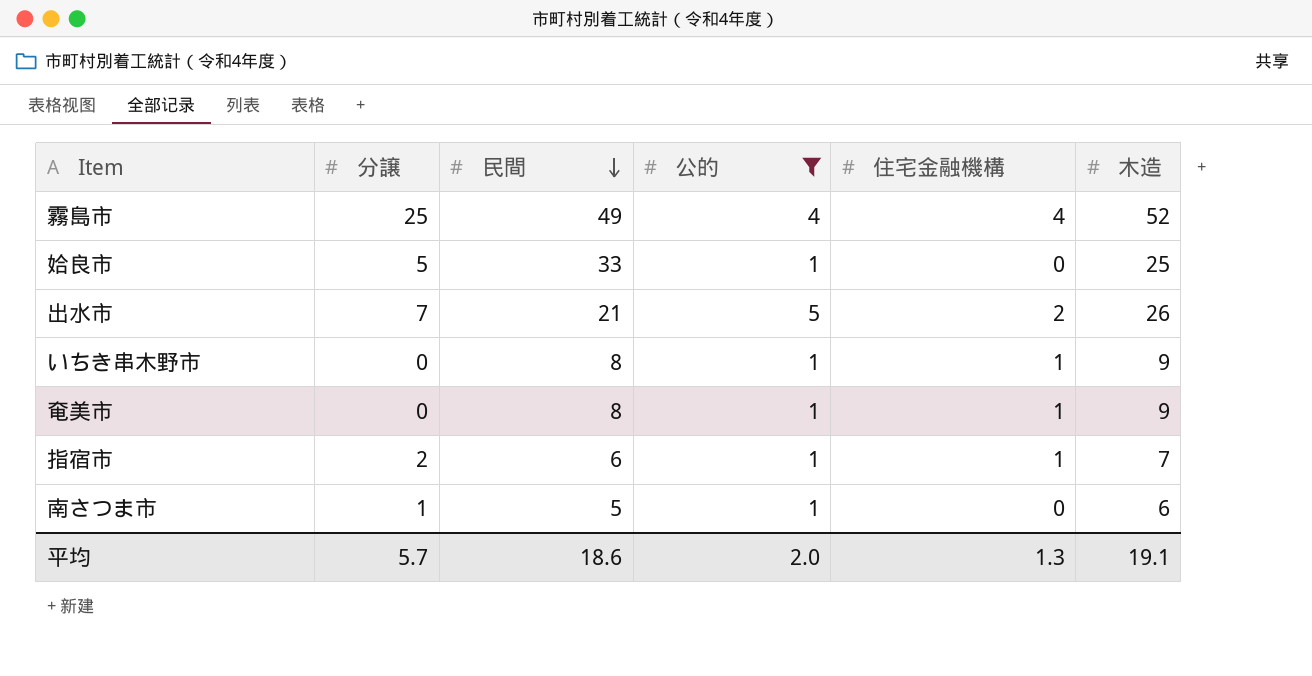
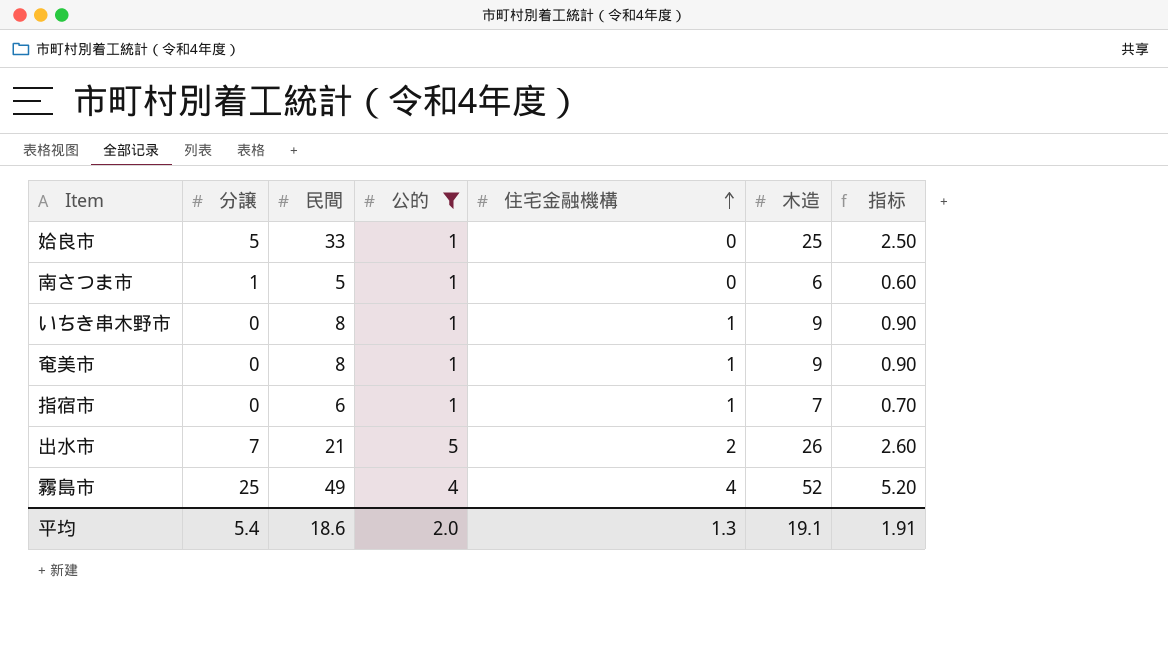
row order: 民間 descending -> 住宅金融機構 ascending
column 指标 | formula: none -> [木造] * 0.1
指宿市 | 分譲: 2 -> 0
平均 | 分譲: 5.7 -> 5.4

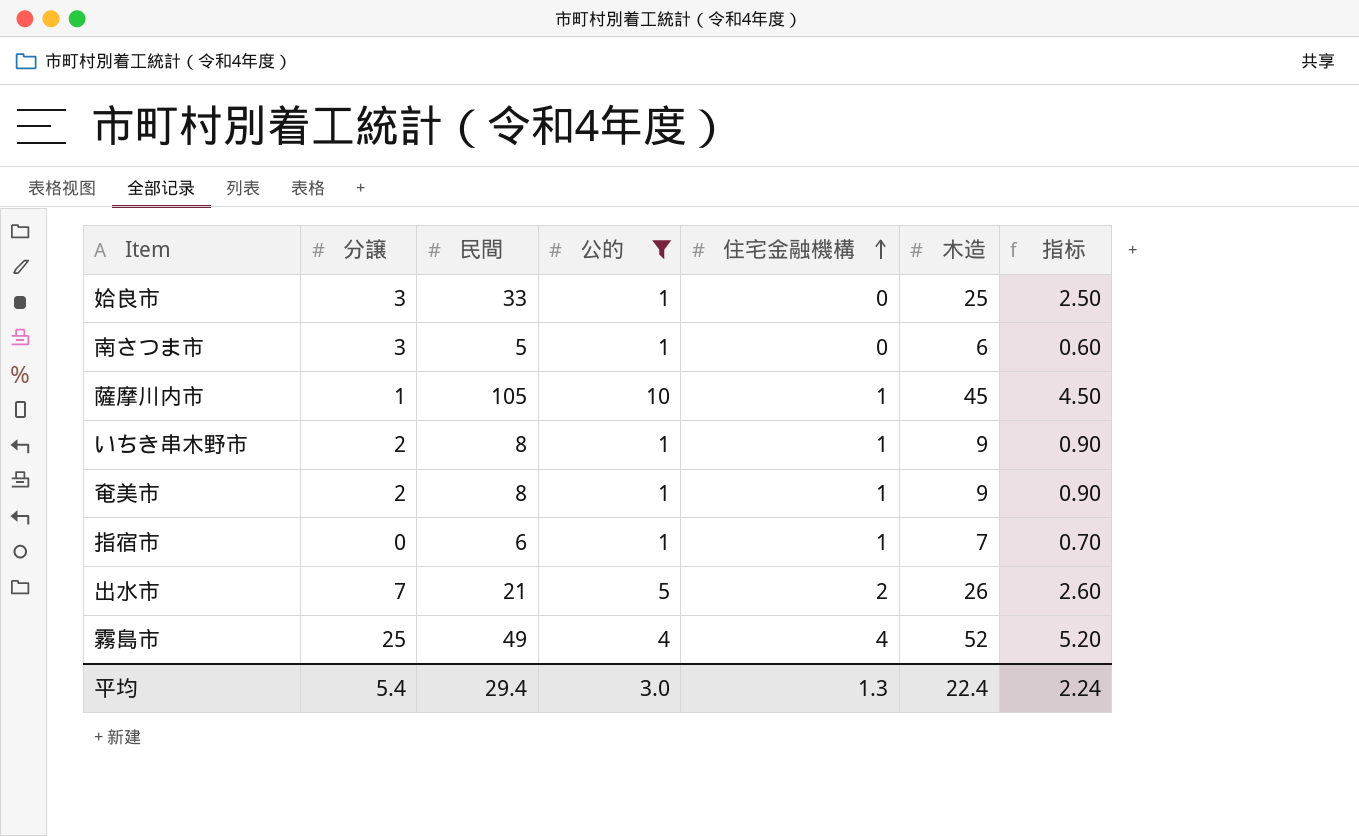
姶良市 | 分譲: 5 -> 3
南さつま市 | 分譲: 1 -> 3
row 薩摩川内市: none -> 1 | 105 | 10 | 1 | 45 | 4.50
いちき串木野市 | 分譲: 0 -> 2
奄美市 | 分譲: 0 -> 2
平均 | 民間: 18.6 -> 29.4
平均 | 公的: 2.0 -> 3.0
平均 | 木造: 19.1 -> 22.4
平均 | 指标: 1.91 -> 2.24

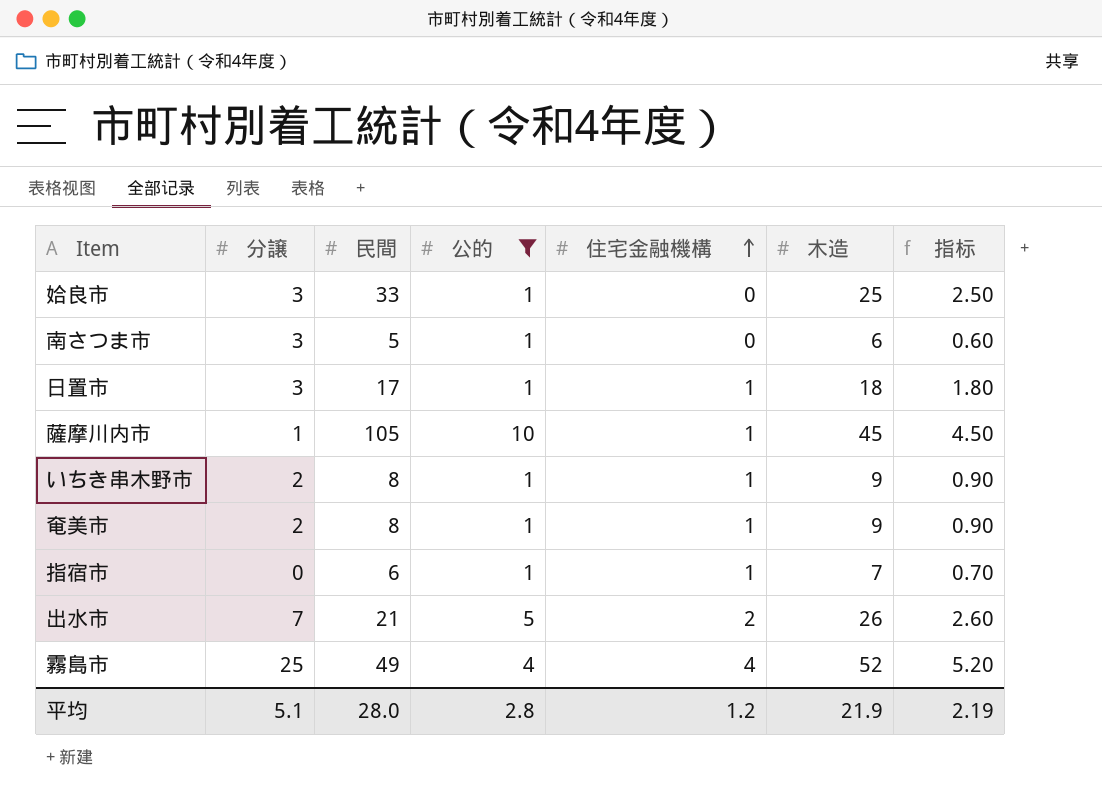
row 日置市: none -> 3 | 17 | 1 | 1 | 18 | 1.80
平均 | 分譲: 5.4 -> 5.1
平均 | 民間: 29.4 -> 28.0
平均 | 公的: 3.0 -> 2.8
平均 | 住宅金融機構: 1.3 -> 1.2
平均 | 木造: 22.4 -> 21.9
平均 | 指标: 2.24 -> 2.19

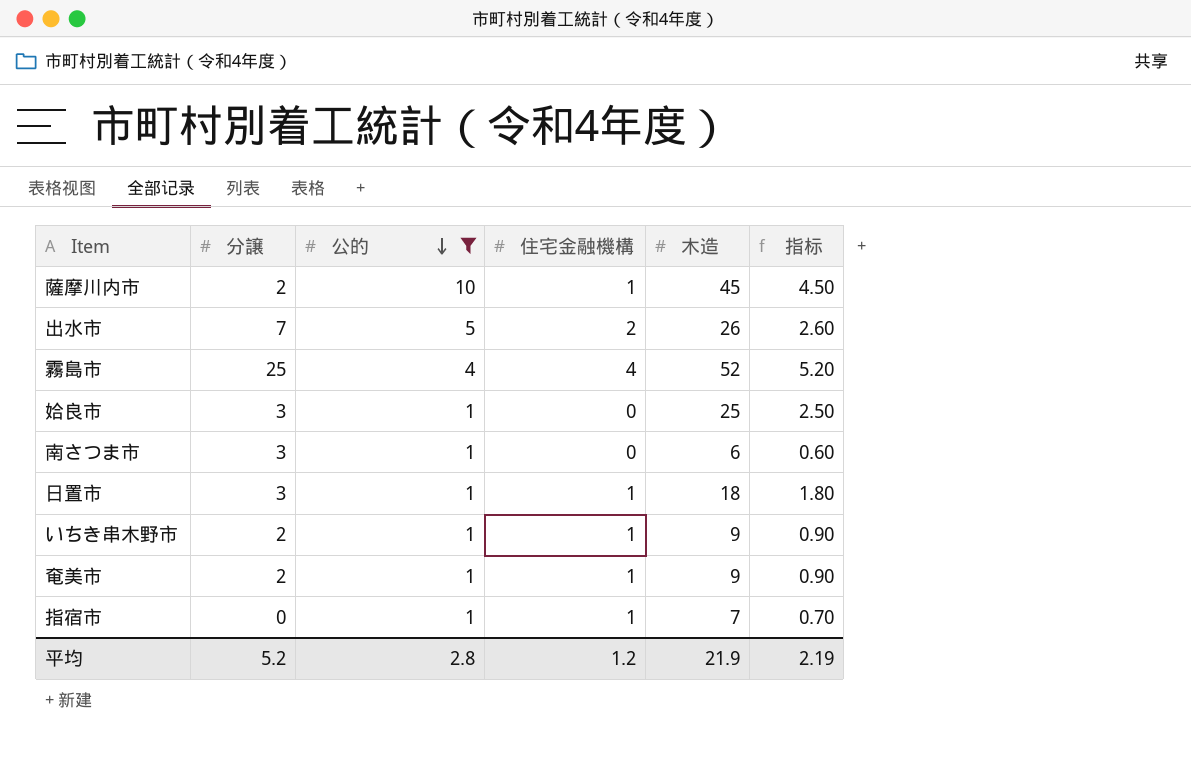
row order: 住宅金融機構 ascending -> 公的 descending
column 民間 | position: 3 -> none
薩摩川内市 | 分譲: 1 -> 2
平均 | 分譲: 5.1 -> 5.2

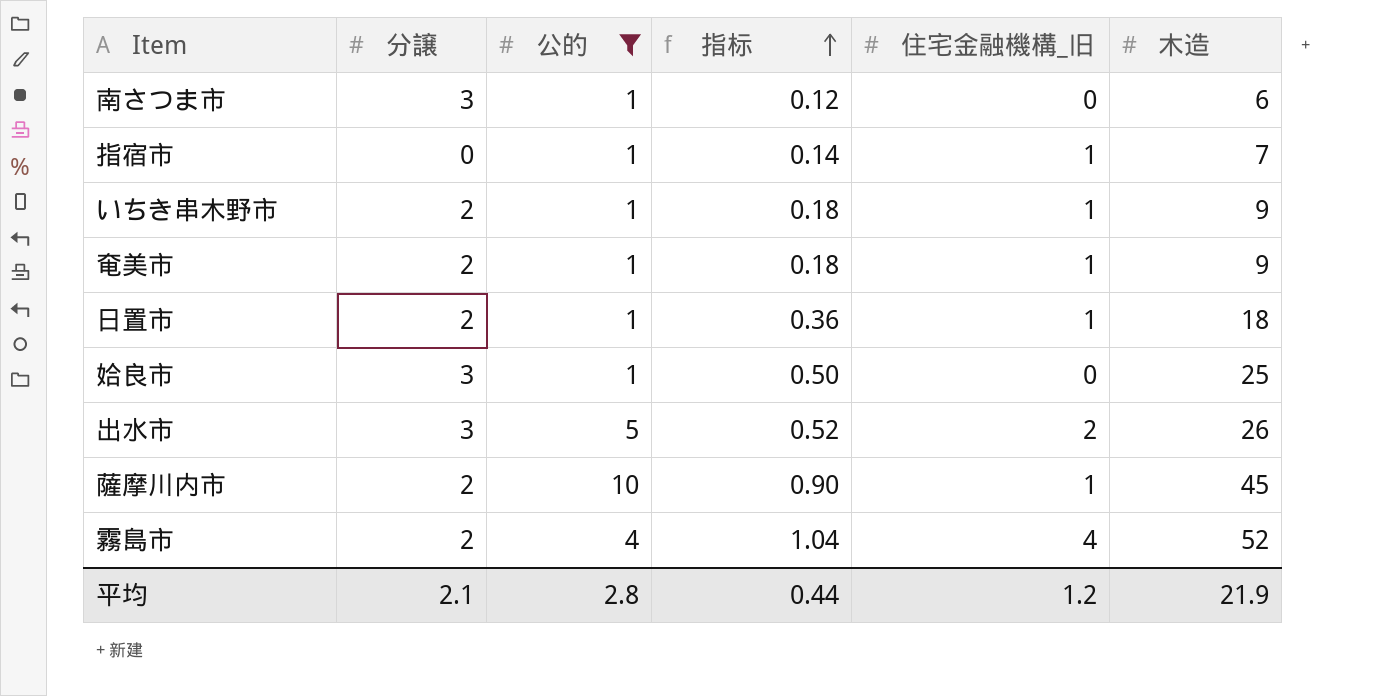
row order: 公的 descending -> 指标 ascending
column 指标 | formula: [木造] * 0.1 -> [木造] * 0.02
column 指标 | position: 6 -> 4
column name: 住宅金融機構 -> 住宅金融機構_旧
日置市 | 分譲: 3 -> 2
出水市 | 分譲: 7 -> 3
霧島市 | 分譲: 25 -> 2
平均 | 分譲: 5.2 -> 2.1
平均 | 指标: 2.19 -> 0.44

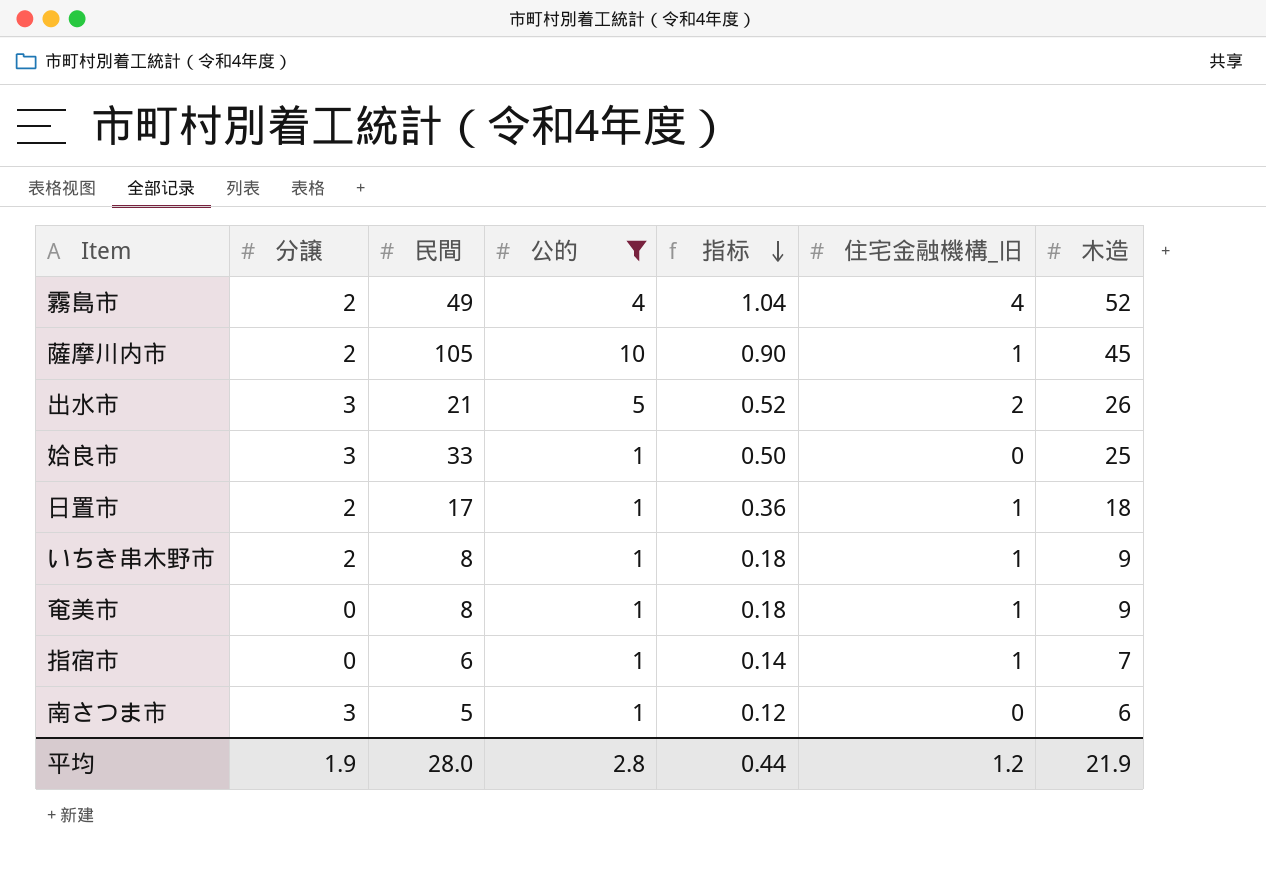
row order: 指标 ascending -> 指标 descending
column 民間 | position: none -> 3
奄美市 | 分譲: 2 -> 0
平均 | 分譲: 2.1 -> 1.9

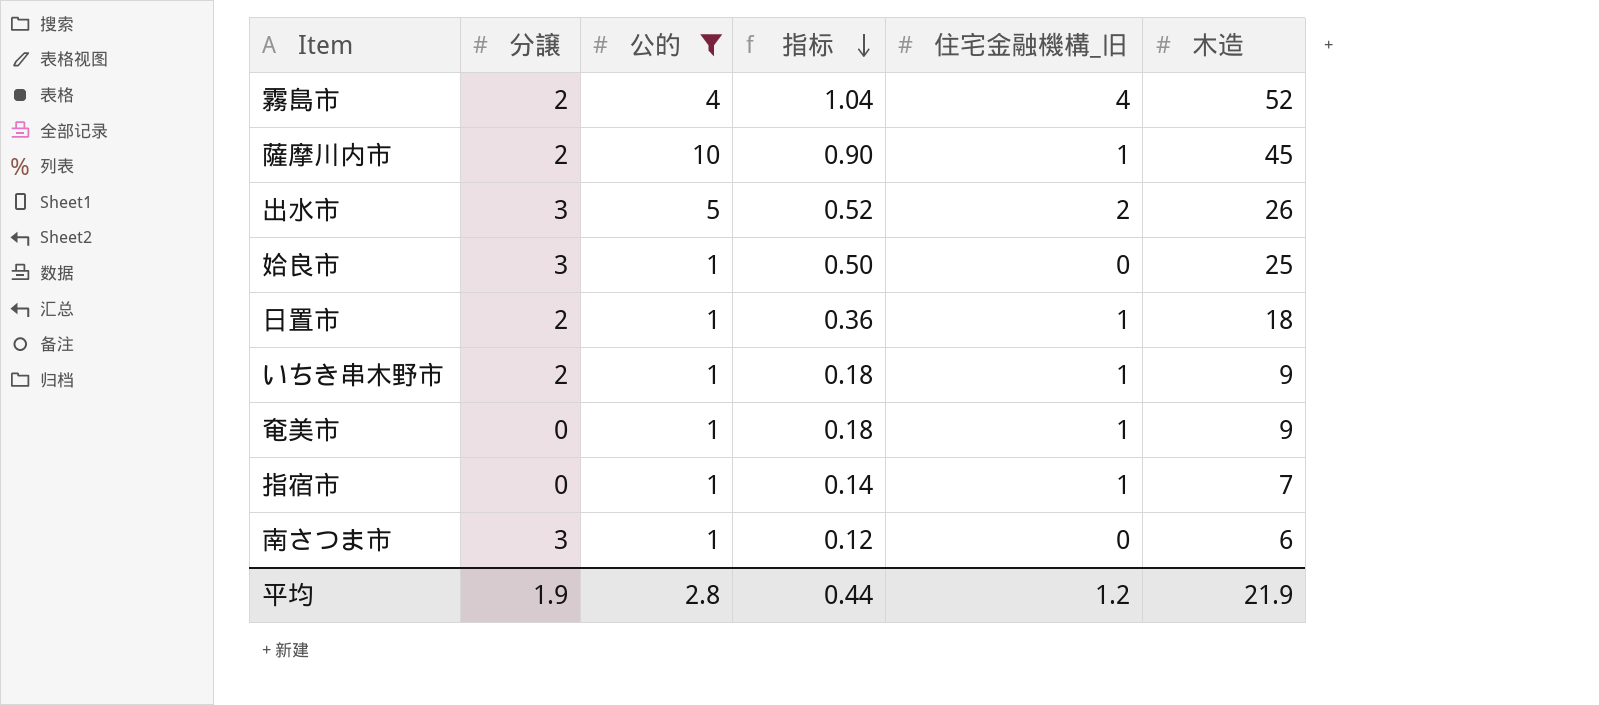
column 民間 | position: 3 -> none

